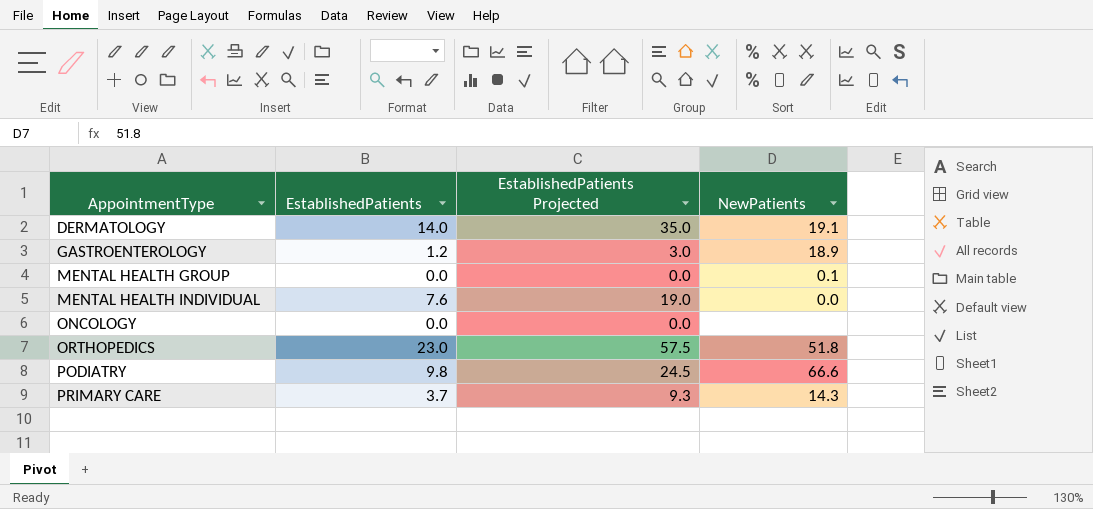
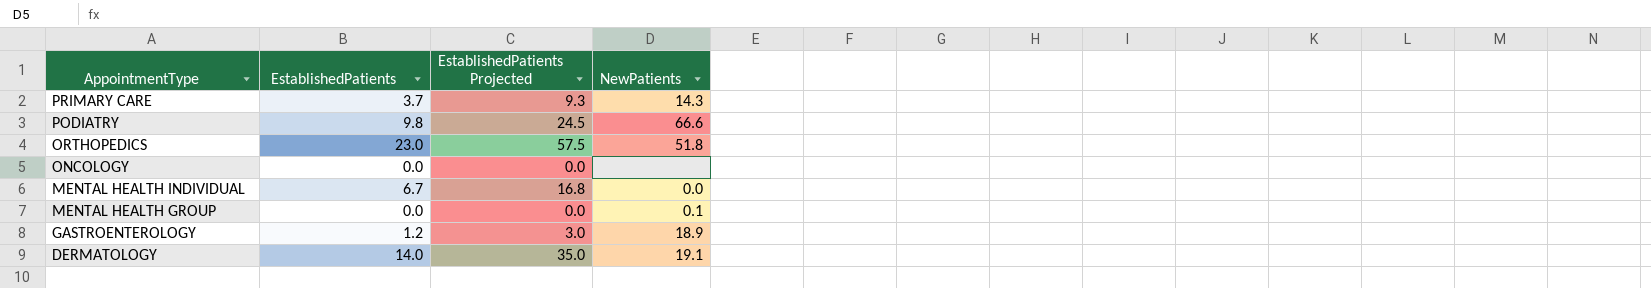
row order: AppointmentType ascending -> AppointmentType descending
MENTAL HEALTH INDIVIDUAL | EstablishedPatients: 7.6 -> 6.7
MENTAL HEALTH INDIVIDUAL | EstablishedPatients Projected: 19.0 -> 16.8

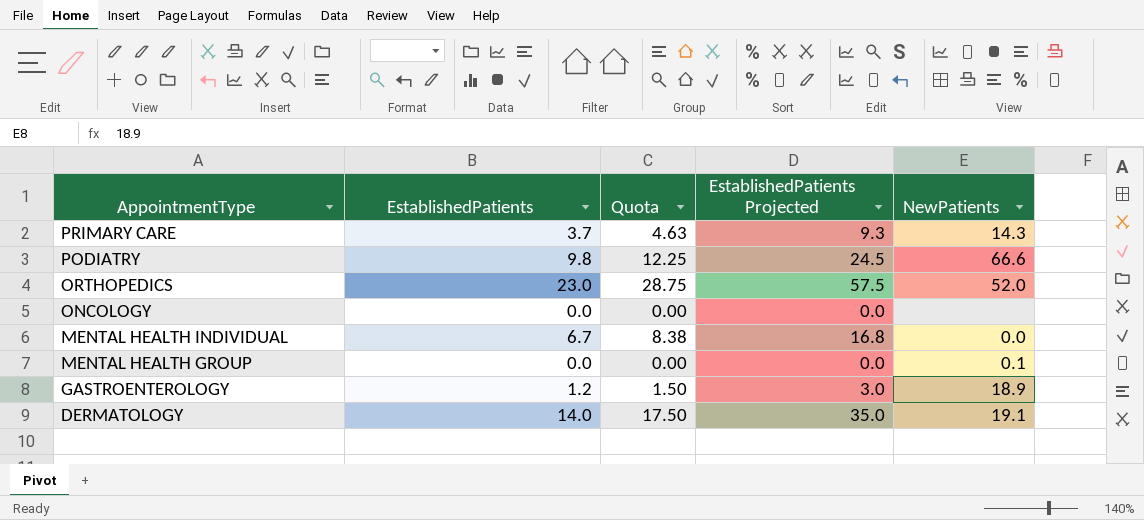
column Quota | formula: none -> [EstablishedPatients] * 1.25
ORTHOPEDICS | NewPatients: 51.8 -> 52.0

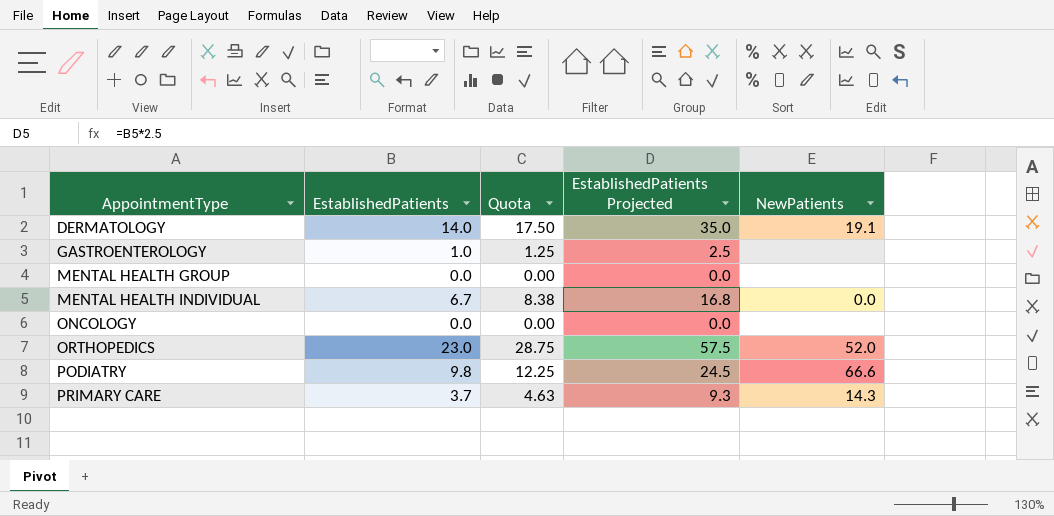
row order: AppointmentType descending -> AppointmentType ascending
GASTROENTEROLOGY | EstablishedPatients: 1.2 -> 1.0
GASTROENTEROLOGY | Quota: 1.50 -> 1.25
GASTROENTEROLOGY | EstablishedPatients Projected: 3.0 -> 2.5
GASTROENTEROLOGY | NewPatients: 18.9 -> none
MENTAL HEALTH GROUP | NewPatients: 0.1 -> none

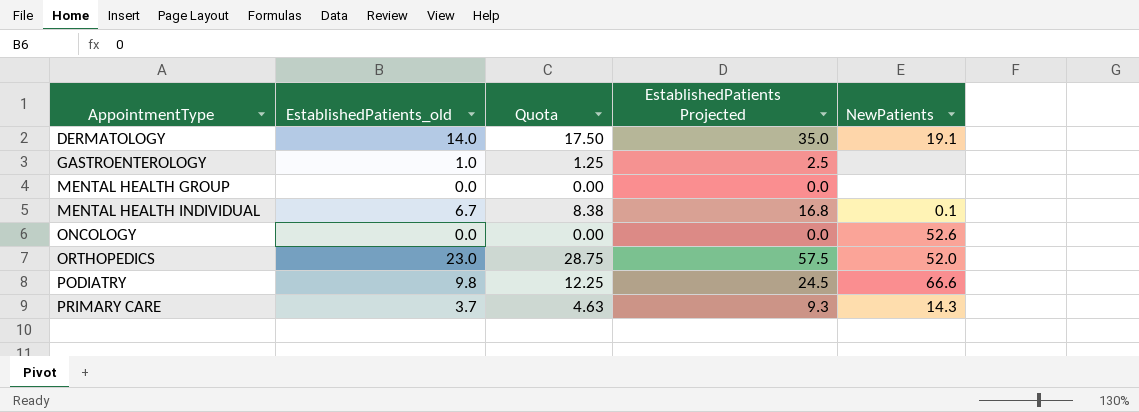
column name: EstablishedPatients -> EstablishedPatients_old
MENTAL HEALTH INDIVIDUAL | NewPatients: 0.0 -> 0.1
ONCOLOGY | NewPatients: none -> 52.6

